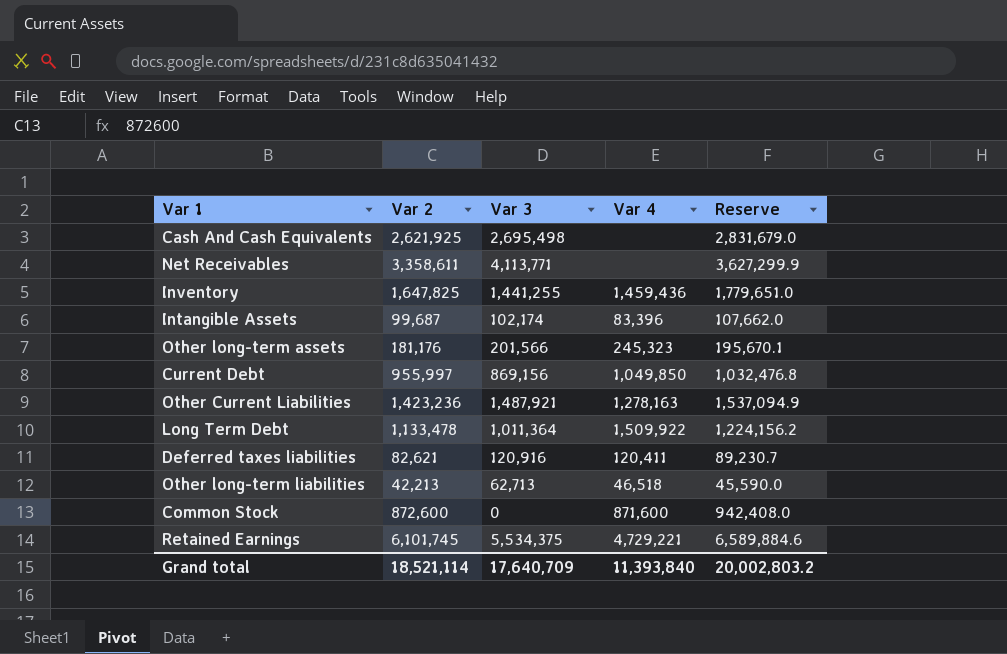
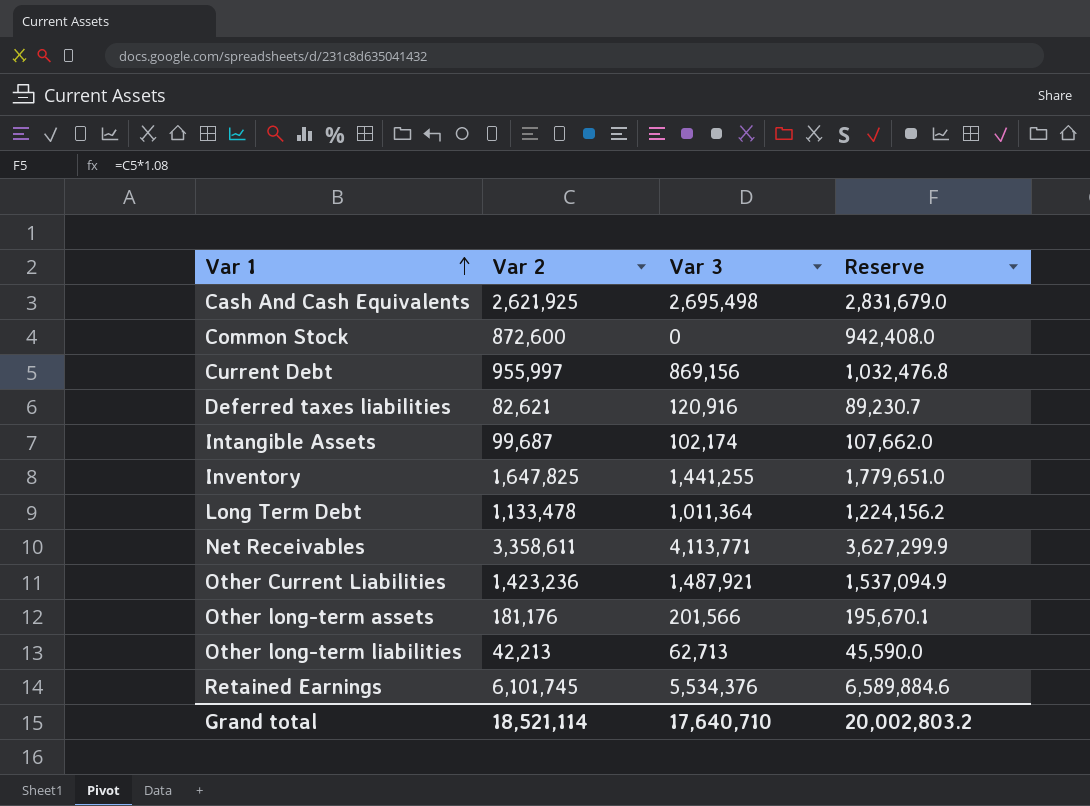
row order: none -> Var 1 ascending
column Var 4 | position: 4 -> none
Retained Earnings | Var 3: 5,534,375 -> 5,534,376
Grand total | Var 3: 17,640,709 -> 17,640,710

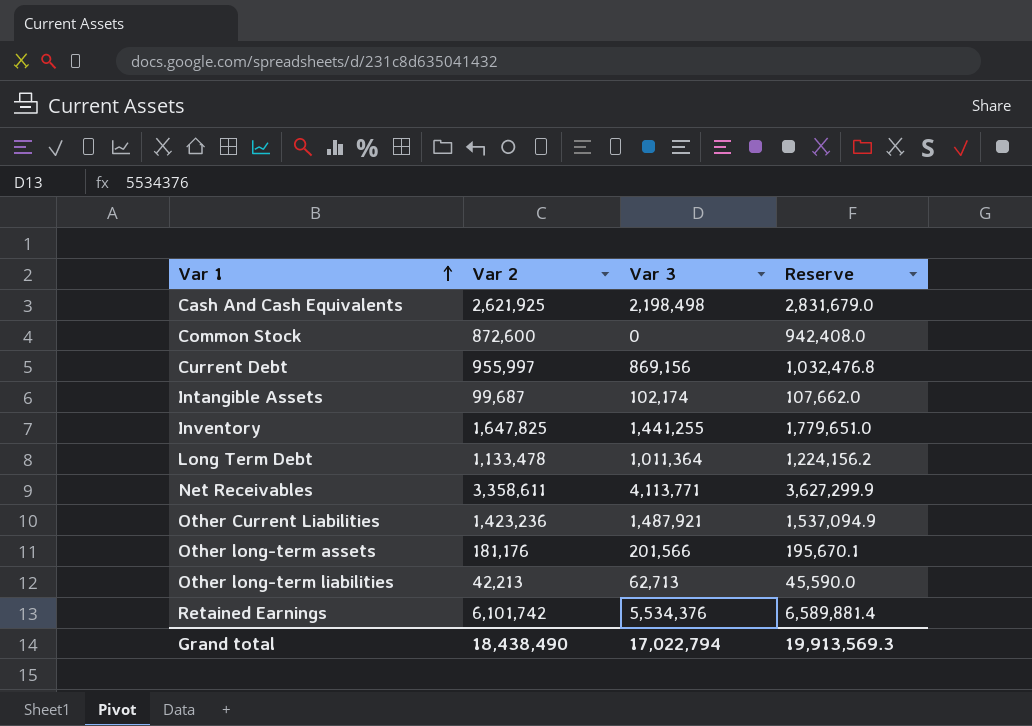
row Deferred taxes liabilities: 82,621 | 120,916 | 89,230.7 -> none
Cash And Cash Equivalents | Var 3: 2,695,498 -> 2,198,498
Retained Earnings | Var 2: 6,101,745 -> 6,101,742
Retained Earnings | Reserve: 6,589,884.6 -> 6,589,881.4
Grand total | Var 2: 18,521,114 -> 18,438,490
Grand total | Var 3: 17,640,710 -> 17,022,794
Grand total | Reserve: 20,002,803.2 -> 19,913,569.3

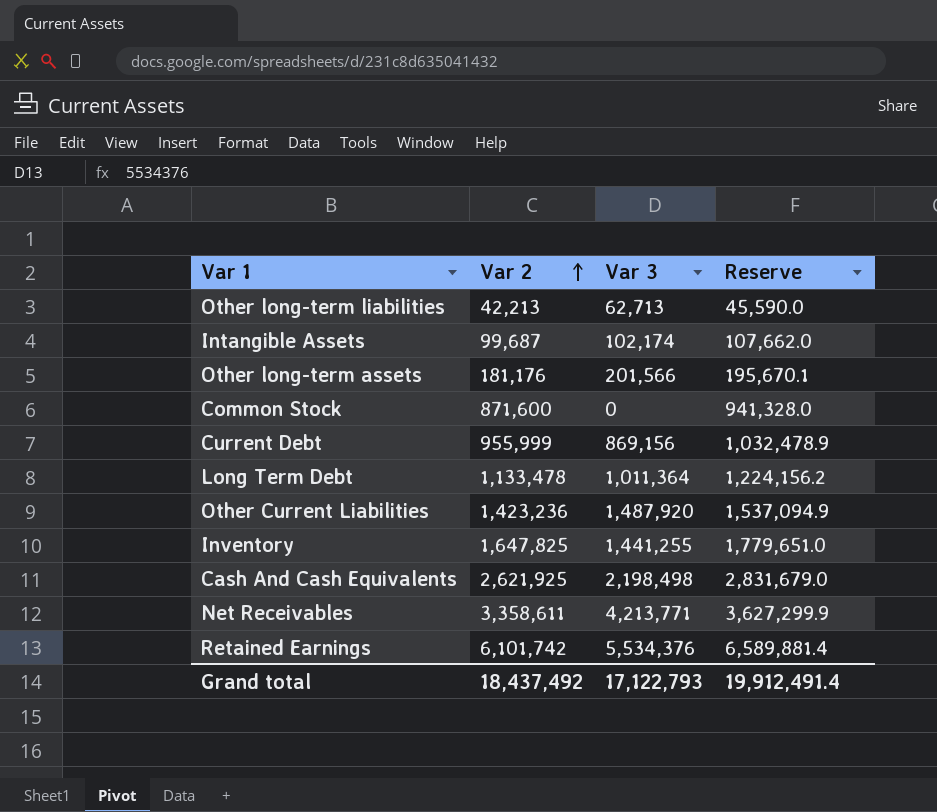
row order: Var 1 ascending -> Var 2 ascending
Common Stock | Var 2: 872,600 -> 871,600
Common Stock | Reserve: 942,408.0 -> 941,328.0
Current Debt | Var 2: 955,997 -> 955,999
Current Debt | Reserve: 1,032,476.8 -> 1,032,478.9
Other Current Liabilities | Var 3: 1,487,921 -> 1,487,920
Net Receivables | Var 3: 4,113,771 -> 4,213,771
Grand total | Var 2: 18,438,490 -> 18,437,492
Grand total | Var 3: 17,022,794 -> 17,122,793
Grand total | Reserve: 19,913,569.3 -> 19,912,491.4

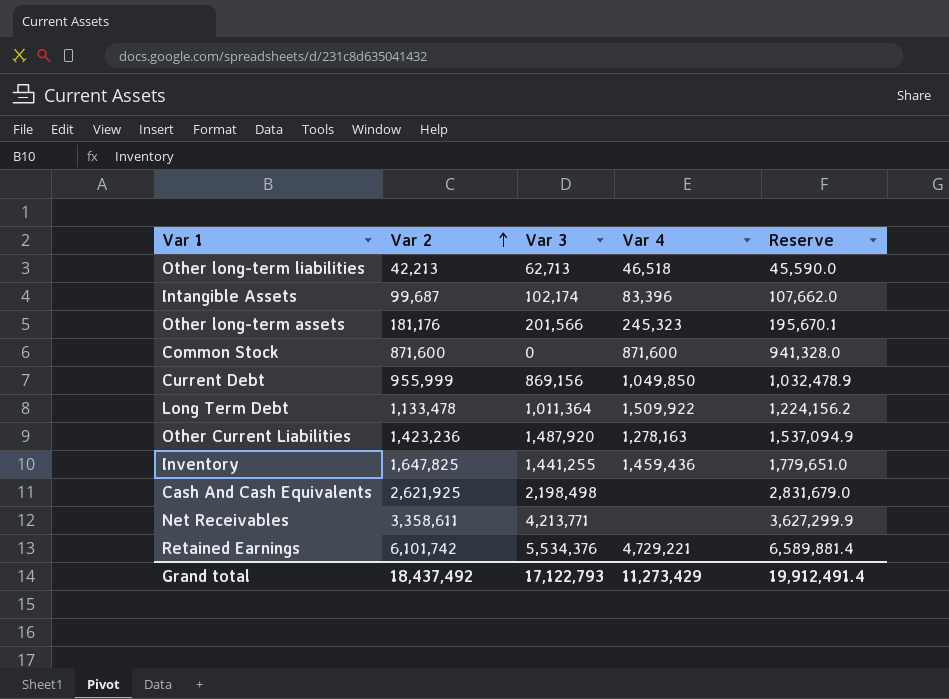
column Var 4 | position: none -> 4

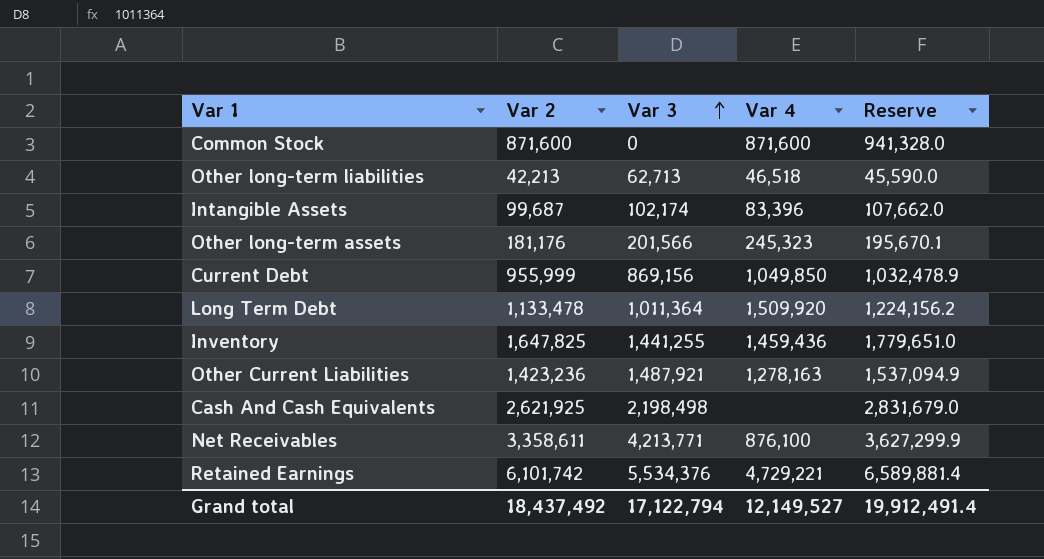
row order: Var 2 ascending -> Var 3 ascending
Long Term Debt | Var 4: 1,509,922 -> 1,509,920
Other Current Liabilities | Var 3: 1,487,920 -> 1,487,921
Net Receivables | Var 4: none -> 876,100
Grand total | Var 3: 17,122,793 -> 17,122,794
Grand total | Var 4: 11,273,429 -> 12,149,527

